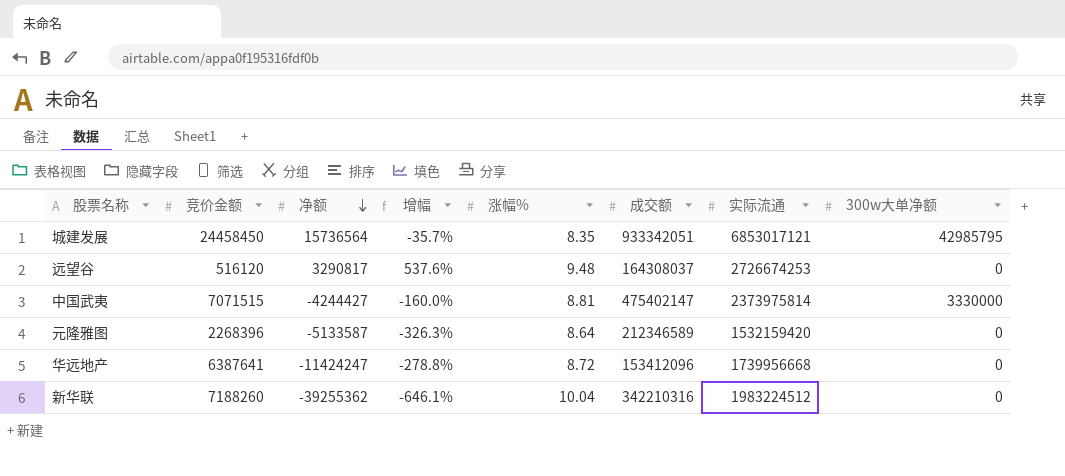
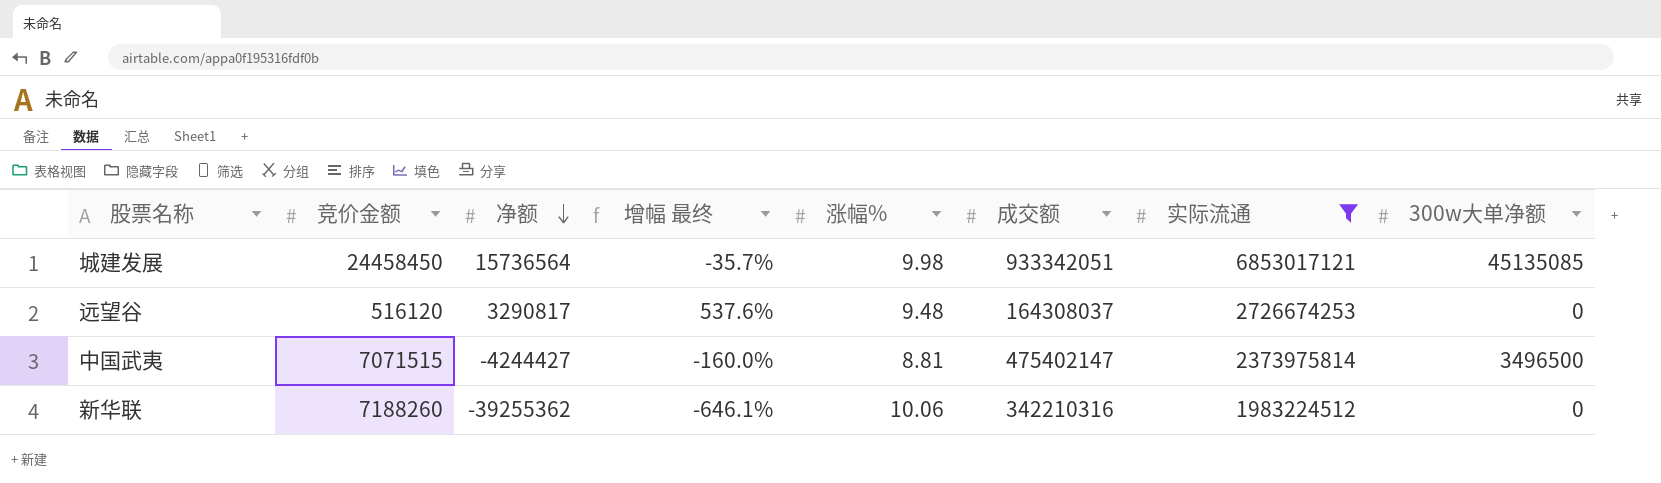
filter: none -> 实际流通 >= 1983224512
column name: 增幅 -> 增幅 最终
城建发展 | 涨幅%: 8.35 -> 9.98
城建发展 | 300w大单净额: 42985795 -> 45135085
中国武夷 | 300w大单净额: 3330000 -> 3496500
新华联 | 涨幅%: 10.04 -> 10.06

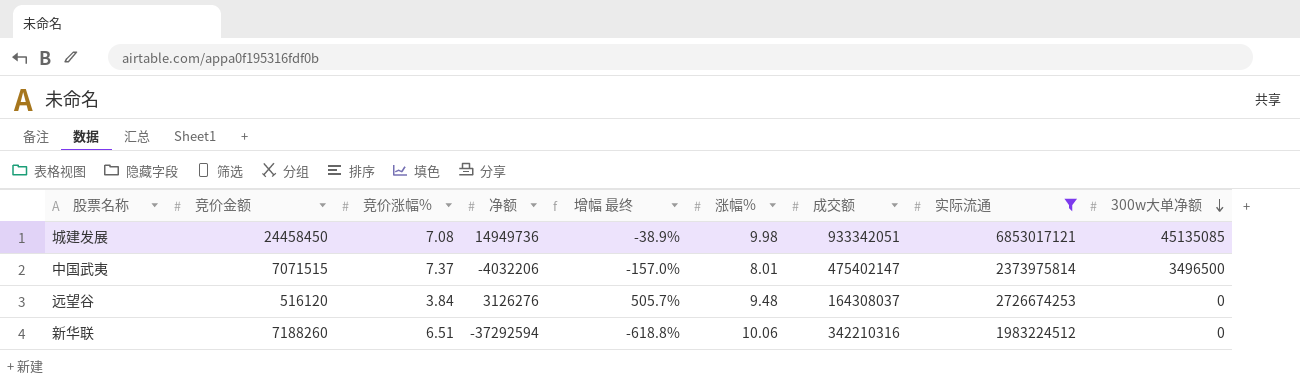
row order: 净额 descending -> 300w大单净额 descending
column 竞价涨幅% | position: none -> 3
城建发展 | 净额: 15736564 -> 14949736
城建发展 | 增幅 最终: -35.7% -> -38.9%
中国武夷 | 净额: -4244427 -> -4032206
中国武夷 | 增幅 最终: -160.0% -> -157.0%
中国武夷 | 涨幅%: 8.81 -> 8.01
远望谷 | 净额: 3290817 -> 3126276
远望谷 | 增幅 最终: 537.6% -> 505.7%
新华联 | 净额: -39255362 -> -37292594
新华联 | 增幅 最终: -646.1% -> -618.8%

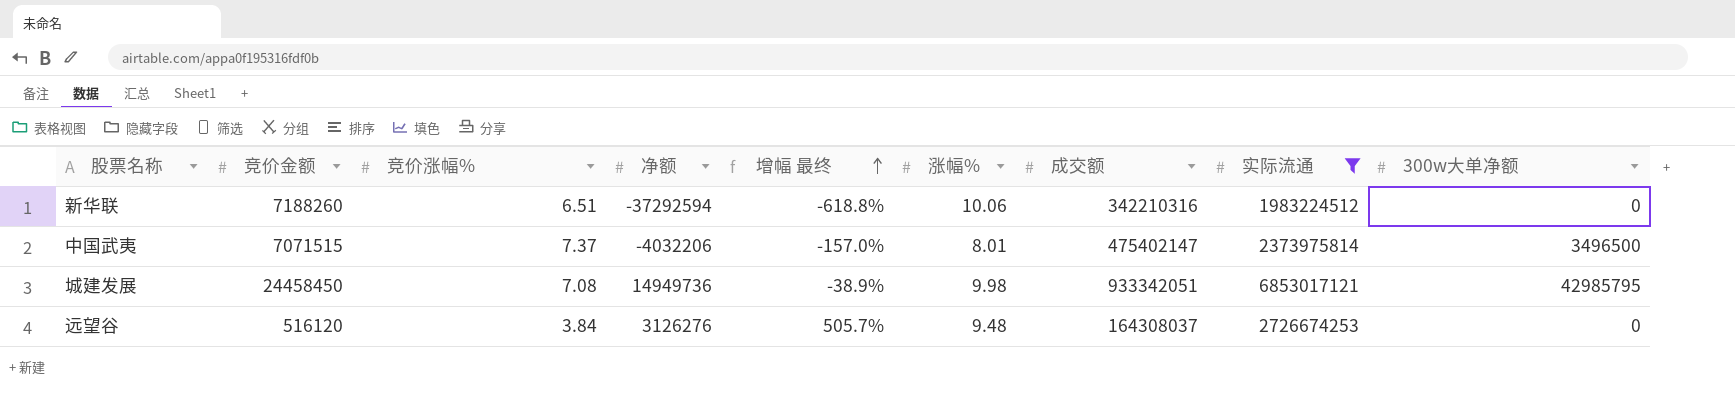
row order: 300w大单净额 descending -> 增幅 最终 ascending
城建发展 | 300w大单净额: 45135085 -> 42985795

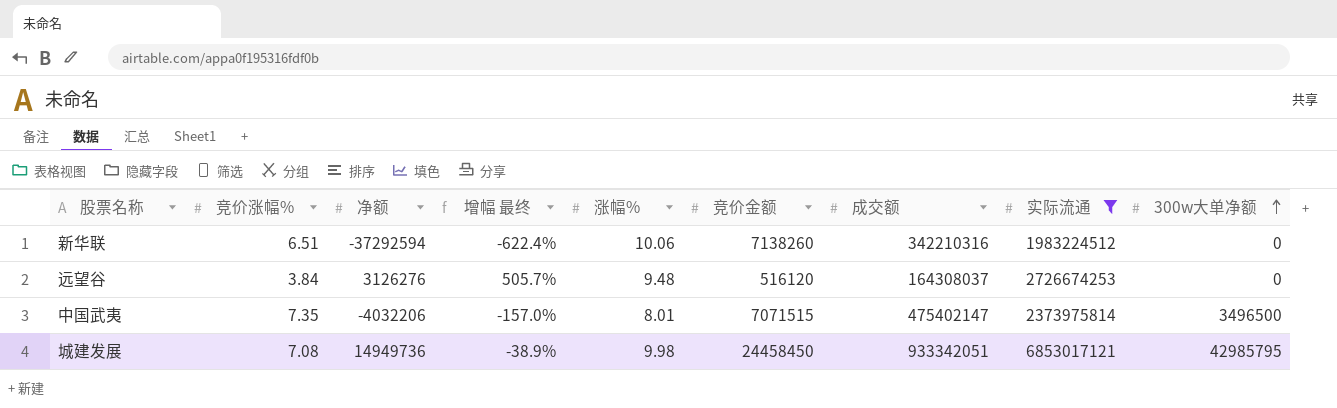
row order: 增幅 最终 ascending -> 300w大单净额 ascending
column 竞价金额 | position: 2 -> 6
新华联 | 增幅 最终: -618.8% -> -622.4%
新华联 | 竞价金额: 7188260 -> 7138260
中国武夷 | 竞价涨幅%: 7.37 -> 7.35

